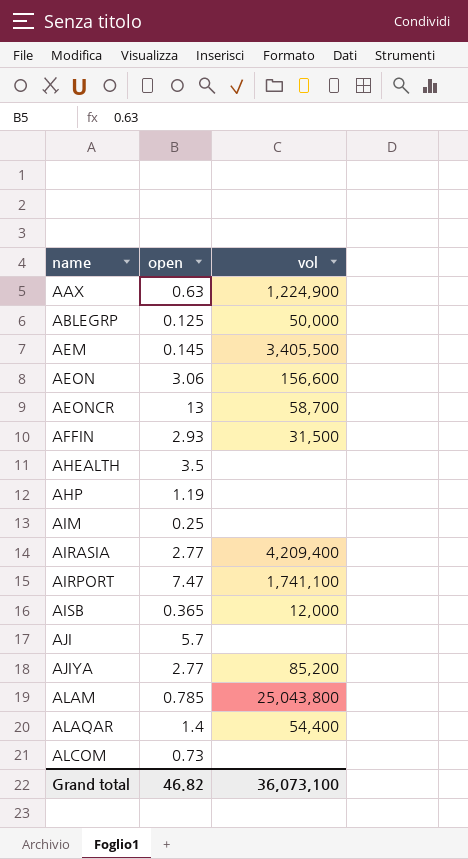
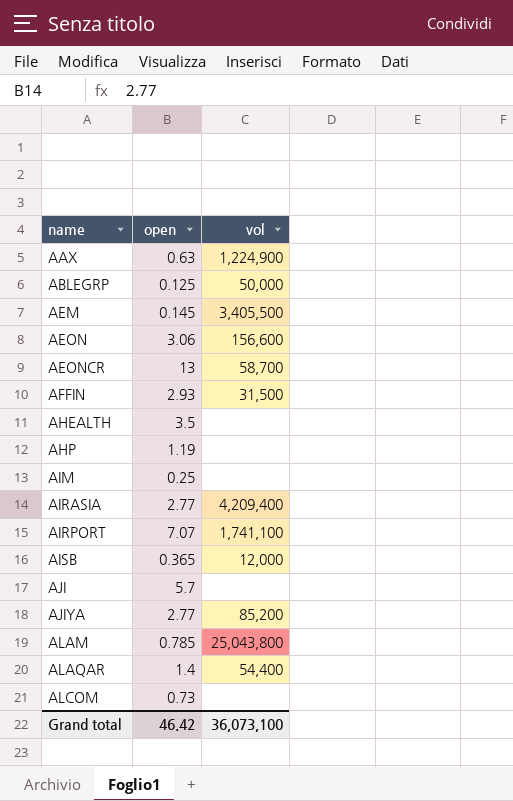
AIRPORT | open: 7.47 -> 7.07
Grand total | open: 46.82 -> 46.42

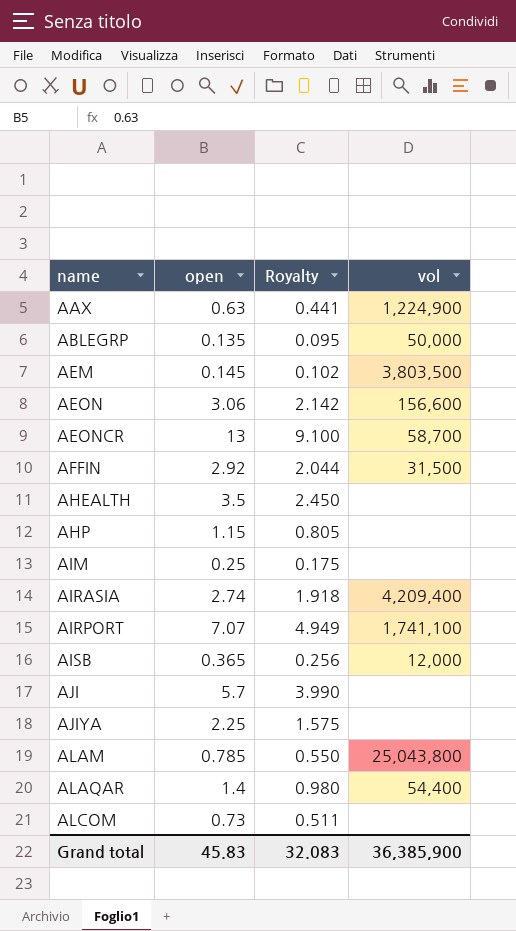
column Royalty | formula: none -> [open] * 0.7
ABLEGRP | open: 0.125 -> 0.135
AEM | vol: 3,405,500 -> 3,803,500
AFFIN | open: 2.93 -> 2.92
AHP | open: 1.19 -> 1.15
AIRASIA | open: 2.77 -> 2.74
AJIYA | open: 2.77 -> 2.25
AJIYA | vol: 85,200 -> none
Grand total | open: 46.42 -> 45.83
Grand total | vol: 36,073,100 -> 36,385,900

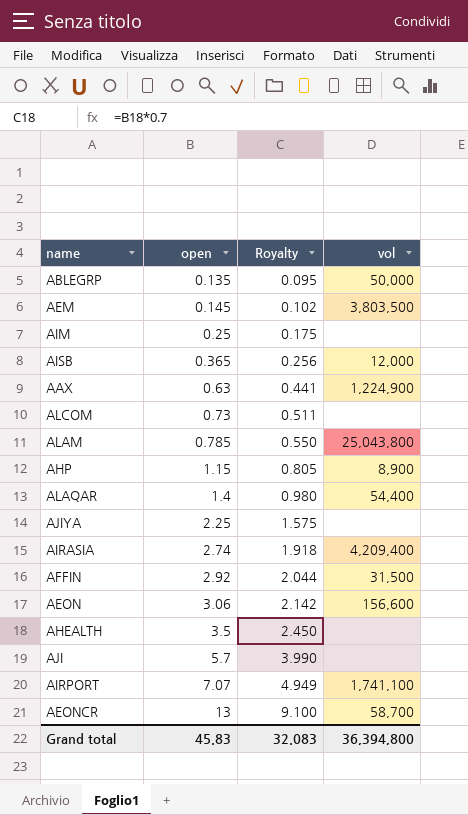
row order: name ascending -> open ascending
AHP | vol: none -> 8,900
Grand total | vol: 36,385,900 -> 36,394,800

